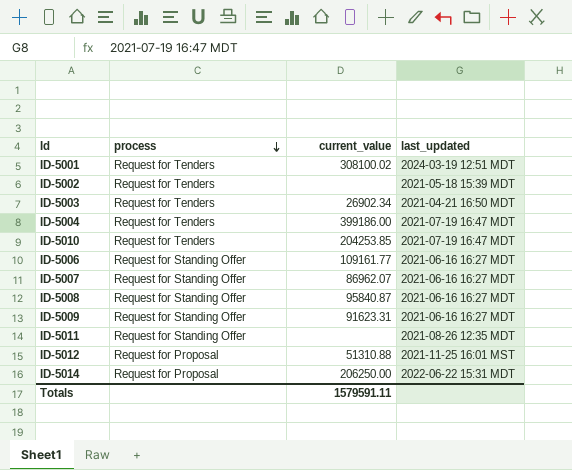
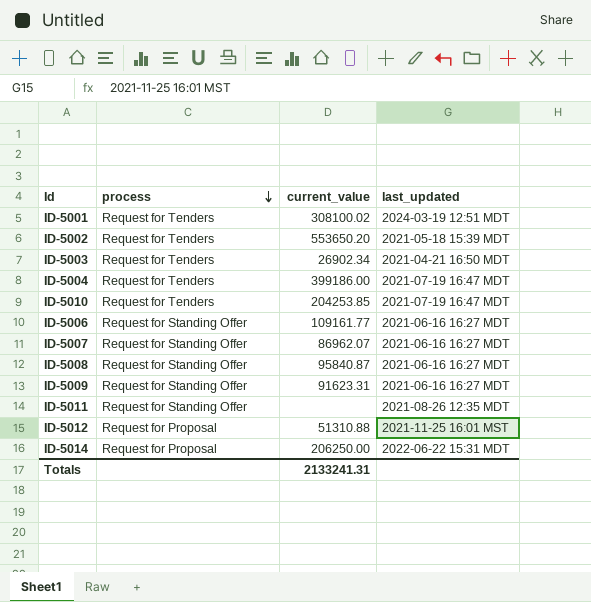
ID-5002 | current_value: none -> 553650.20
Totals | current_value: 1579591.11 -> 2133241.31

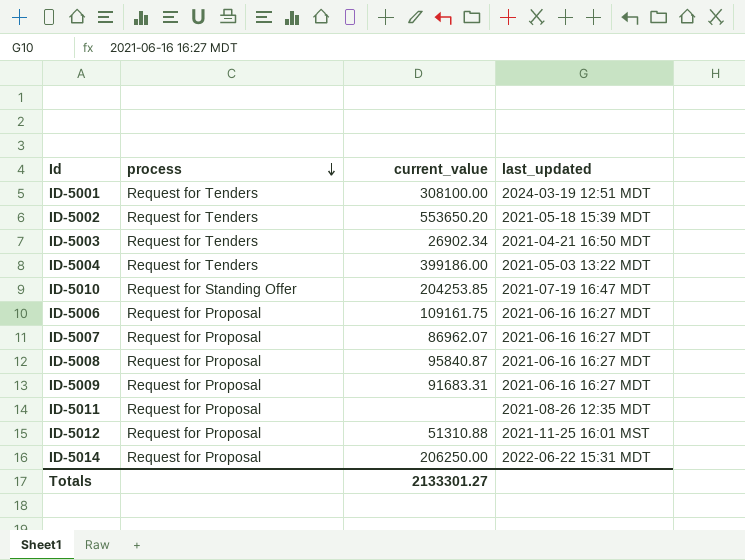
ID-5001 | current_value: 308100.02 -> 308100.00
ID-5004 | last_updated: 2021-07-19 16:47 MDT -> 2021-05-03 13:22 MDT
ID-5010 | process: Request for Tenders -> Request for Standing Offer
ID-5006 | process: Request for Standing Offer -> Request for Proposal
ID-5006 | current_value: 109161.77 -> 109161.75
ID-5007 | process: Request for Standing Offer -> Request for Proposal
ID-5008 | process: Request for Standing Offer -> Request for Proposal
ID-5009 | process: Request for Standing Offer -> Request for Proposal
ID-5009 | current_value: 91623.31 -> 91683.31
ID-5011 | process: Request for Standing Offer -> Request for Proposal
Totals | current_value: 2133241.31 -> 2133301.27

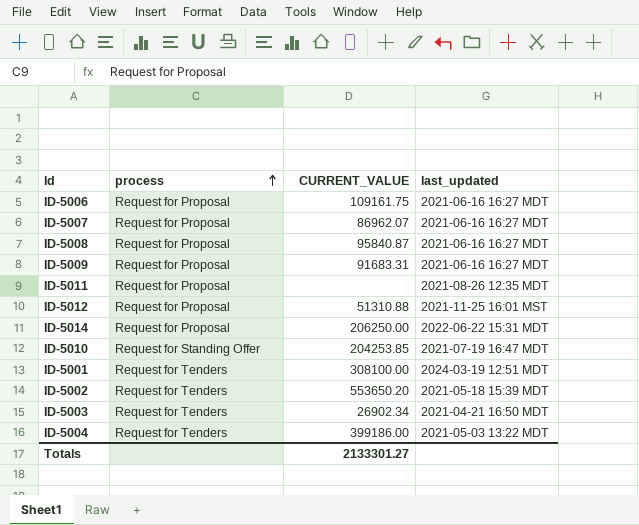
row order: process descending -> process ascending
column name: current_value -> CURRENT_VALUE

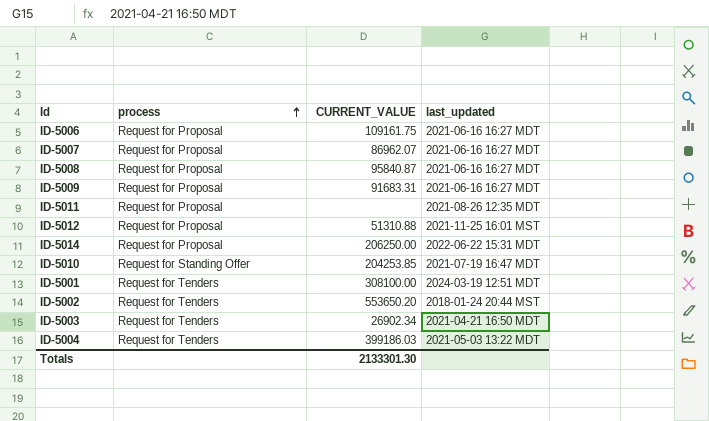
ID-5002 | last_updated: 2021-05-18 15:39 MDT -> 2018-01-24 20:44 MST
ID-5004 | CURRENT_VALUE: 399186.00 -> 399186.03
Totals | CURRENT_VALUE: 2133301.27 -> 2133301.30

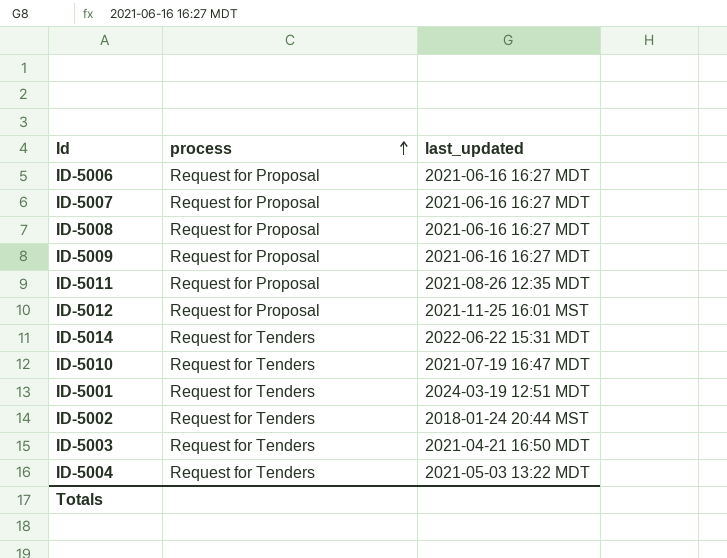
column CURRENT_VALUE | position: 3 -> none
ID-5014 | process: Request for Proposal -> Request for Tenders
ID-5010 | process: Request for Standing Offer -> Request for Tenders

